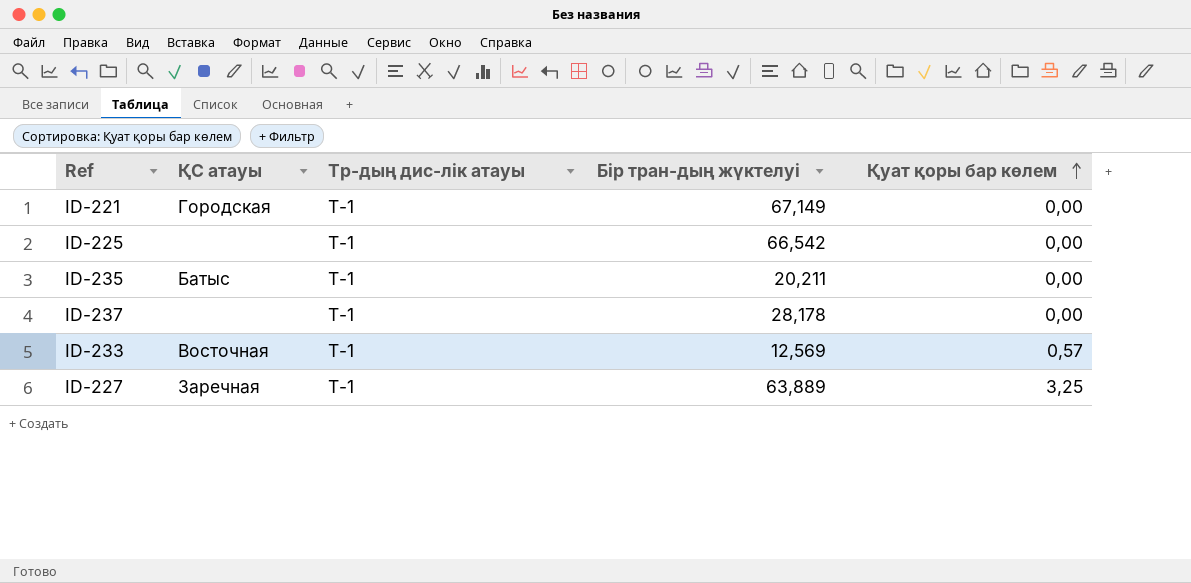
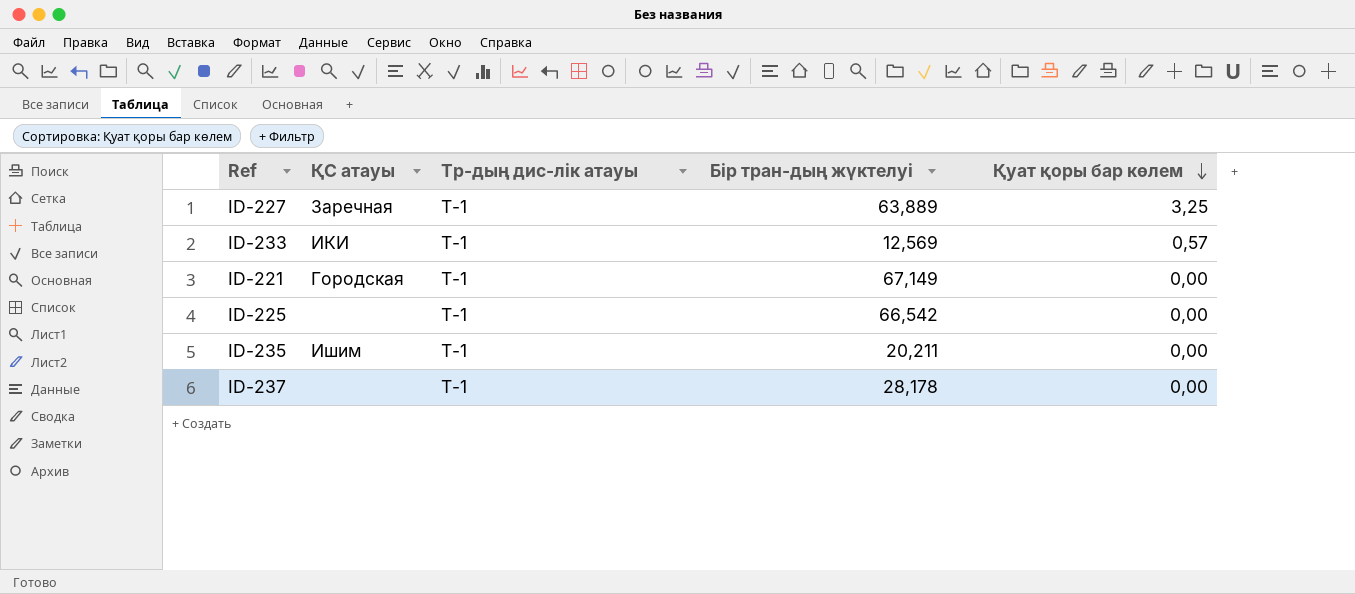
row order: Қуат қоры бар көлем ascending -> Қуат қоры бар көлем descending
ID-233 | ҚС атауы: Восточная -> ИКИ
ID-235 | ҚС атауы: Батыс -> Ишим

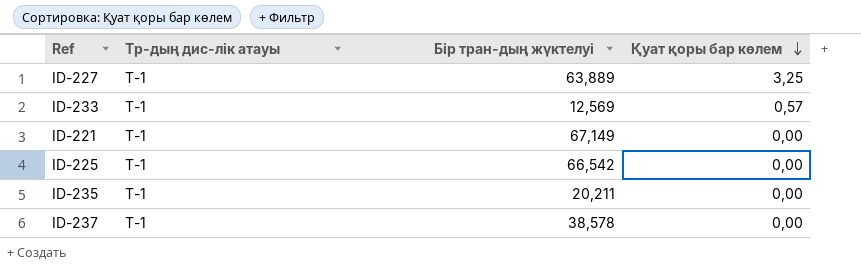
column ҚС атауы | position: 2 -> none
ID-237 | Бір тран-дың жүктелуі: 28,178 -> 38,578

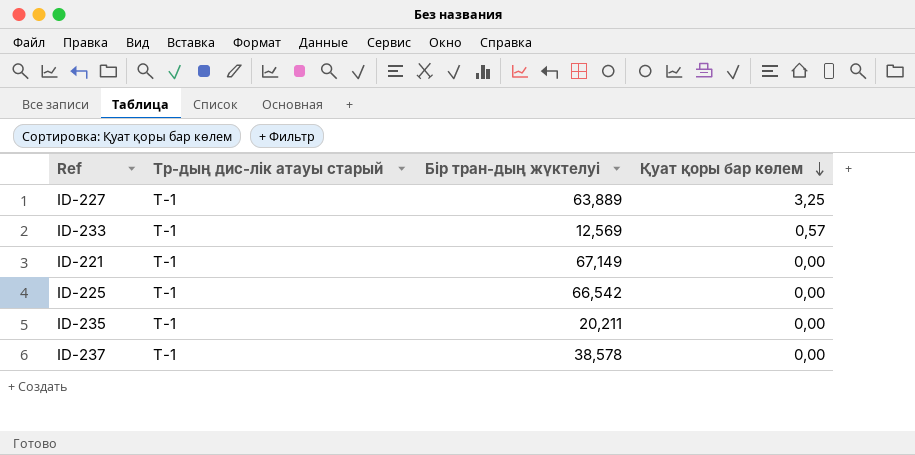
column name: Тр-дың дис-лік атауы -> Тр-дың дис-лік атауы старый

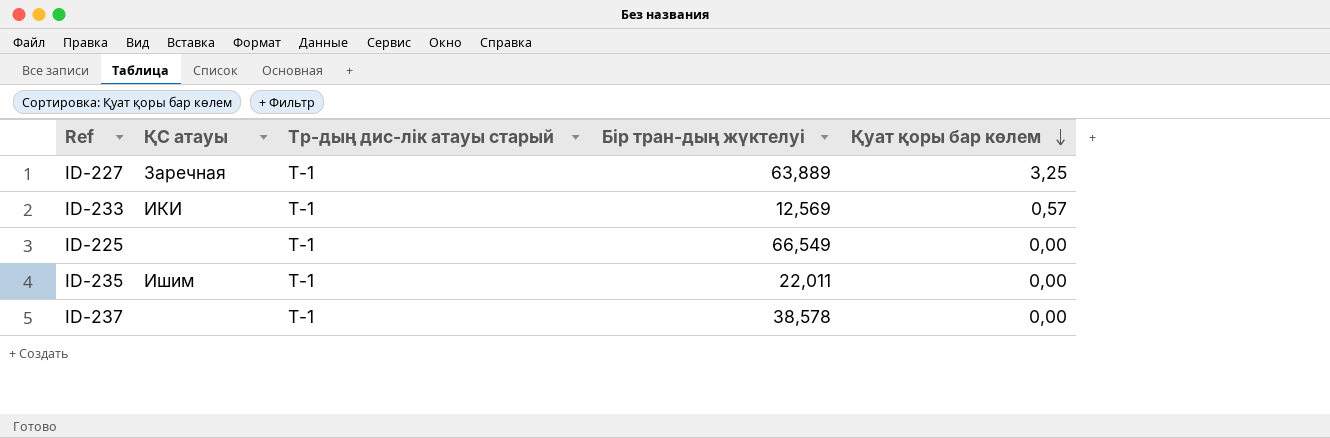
column ҚС атауы | position: none -> 2
row ID-221: Т-1 | 67,149 | 0,00 -> none
ID-225 | Бір тран-дың жүктелуі: 66,542 -> 66,549
ID-235 | Бір тран-дың жүктелуі: 20,211 -> 22,011

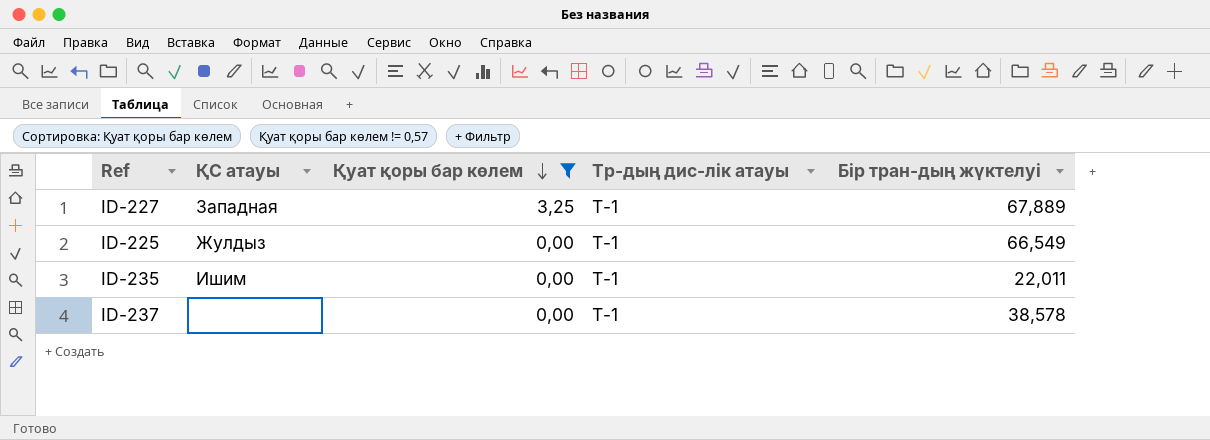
filter: none -> Қуат қоры бар көлем != 0,57
column Қуат қоры бар көлем | position: 5 -> 3
column name: Тр-дың дис-лік атауы старый -> Тр-дың дис-лік атауы
ID-227 | ҚС атауы: Заречная -> Западная
ID-227 | Бір тран-дың жүктелуі: 63,889 -> 67,889
ID-225 | ҚС атауы: none -> Жулдыз

